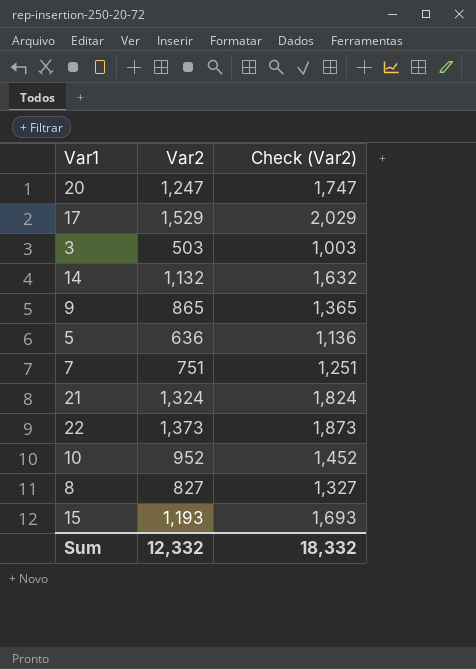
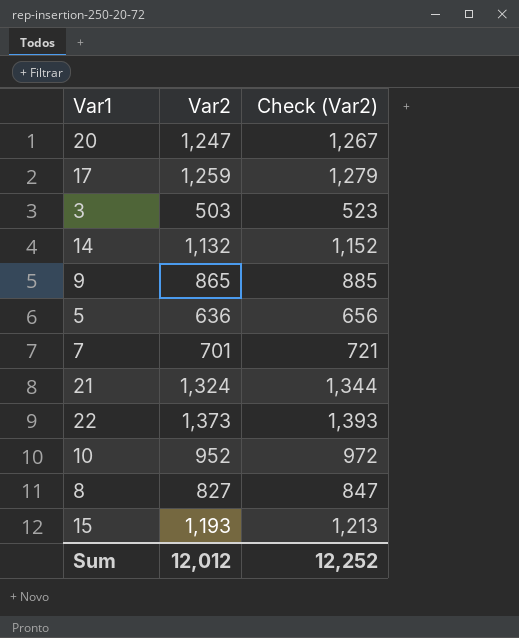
column Check (Var2) | formula: [Var2] + 500 -> [Var2] + 20
17 | Var2: 1,529 -> 1,259
7 | Var2: 751 -> 701
Sum | Var2: 12,332 -> 12,012
Sum | Check (Var2): 18,332 -> 12,252

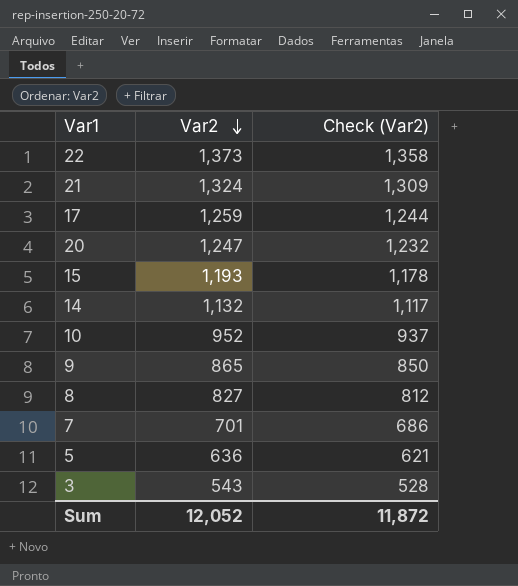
row order: none -> Var2 descending
column Check (Var2) | formula: [Var2] + 20 -> [Var2] - 15
3 | Var2: 503 -> 543
Sum | Var2: 12,012 -> 12,052
Sum | Check (Var2): 12,252 -> 11,872

